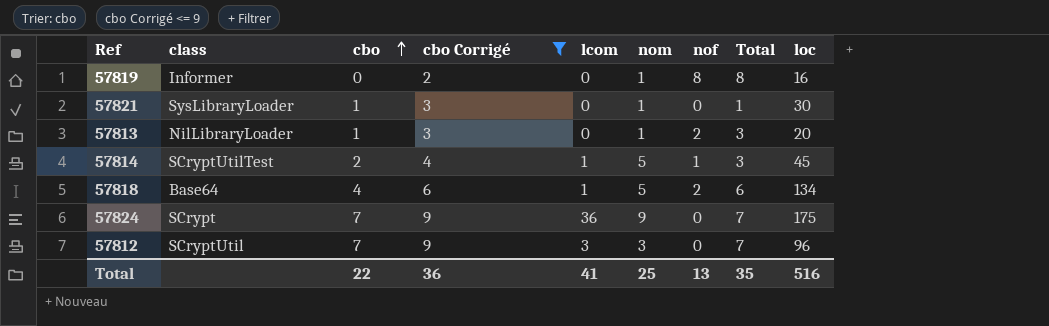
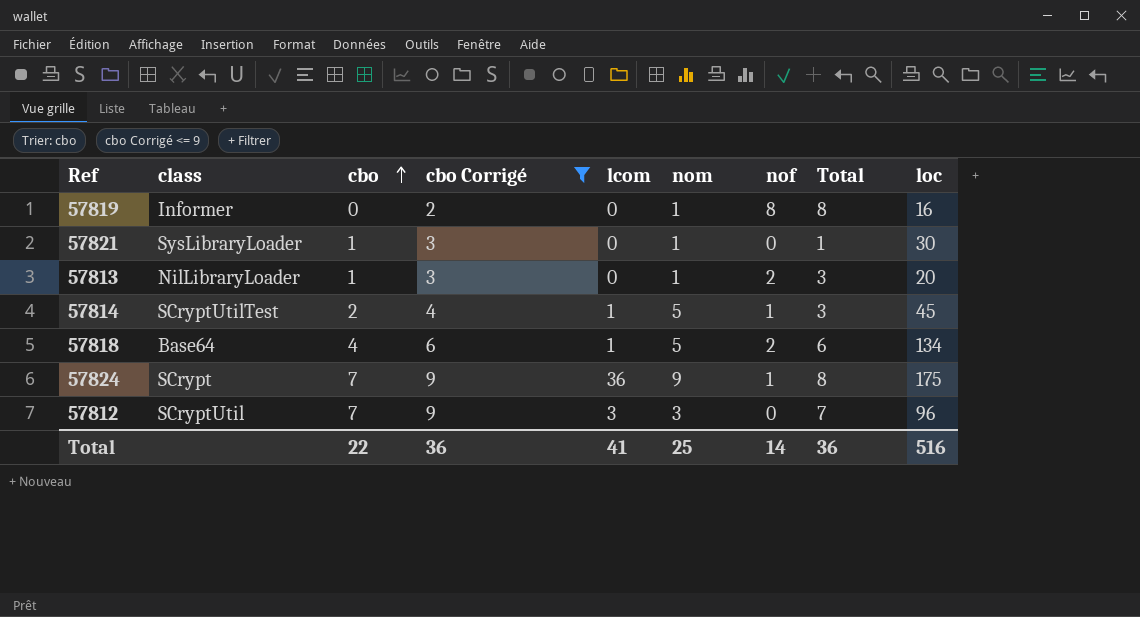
57824 | nof: 0 -> 1
57824 | Total: 7 -> 8
Total | nof: 13 -> 14
Total | Total: 35 -> 36

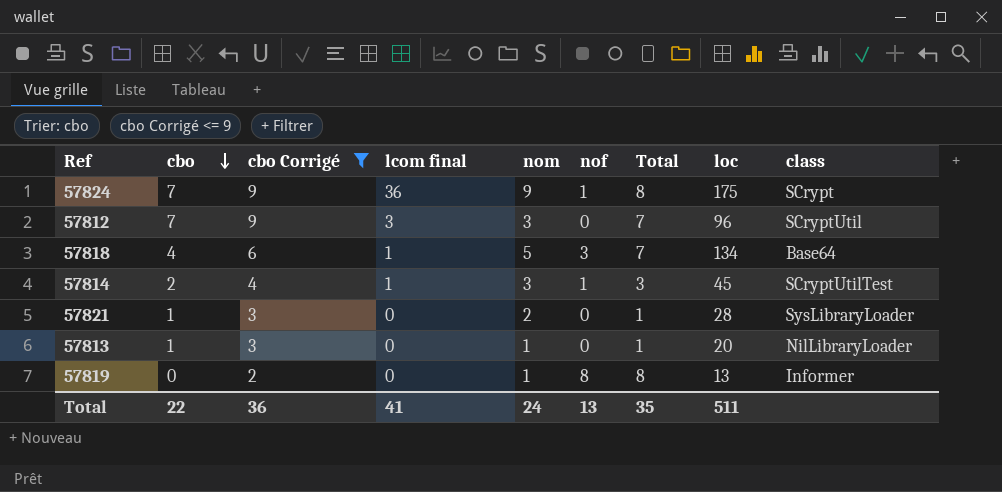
row order: cbo ascending -> cbo descending
column name: lcom -> lcom final
column class | position: 2 -> 9
57818 | nof: 2 -> 3
57818 | Total: 6 -> 7
57814 | nom: 5 -> 3
57821 | nom: 1 -> 2
57821 | loc: 30 -> 28
57813 | nof: 2 -> 0
57813 | Total: 3 -> 1
57819 | loc: 16 -> 13
Total | nom: 25 -> 24
Total | nof: 14 -> 13
Total | Total: 36 -> 35
Total | loc: 516 -> 511

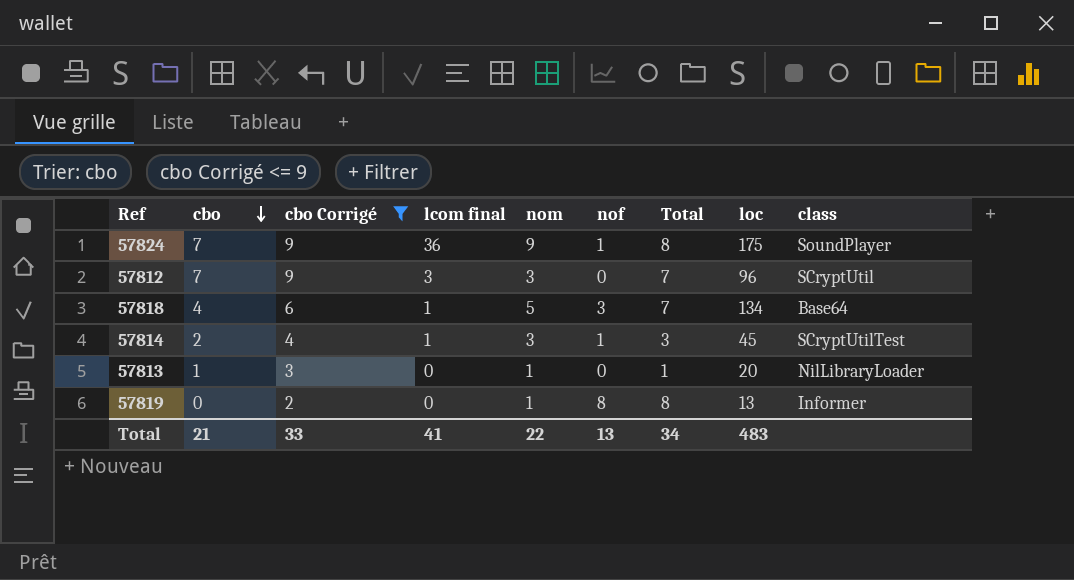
row 57821: 1 | 3 | 0 | 2 | 0 | 1 | 28 | SysLibraryLoader -> none
57824 | class: SCrypt -> SoundPlayer
Total | cbo: 22 -> 21
Total | cbo Corrigé: 36 -> 33
Total | nom: 24 -> 22
Total | Total: 35 -> 34
Total | loc: 511 -> 483

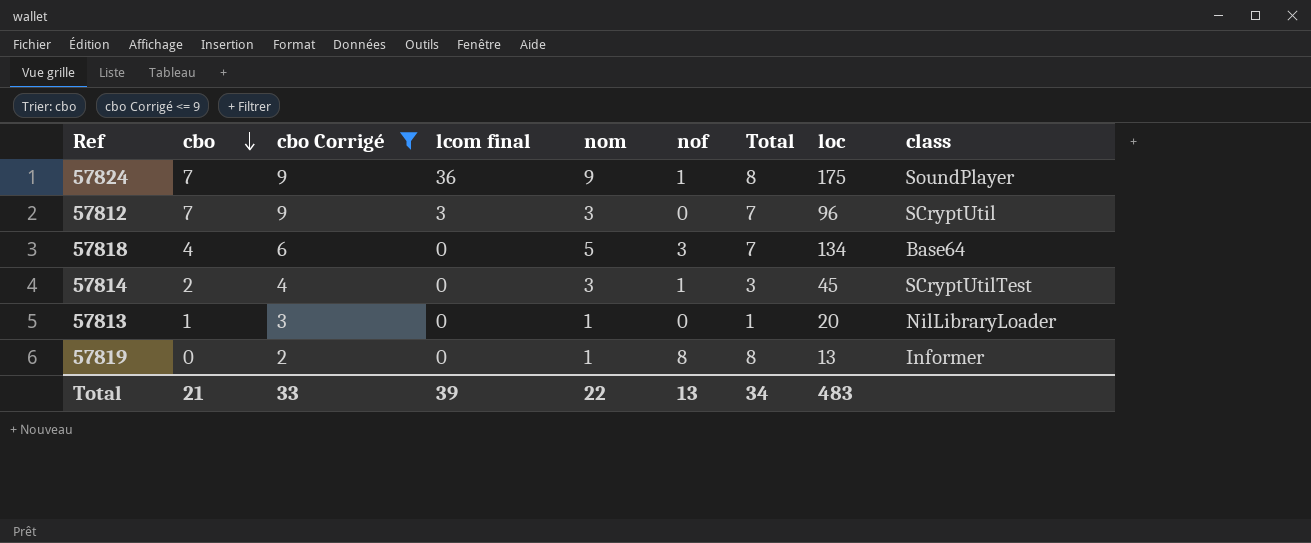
57818 | lcom final: 1 -> 0
57814 | lcom final: 1 -> 0
Total | lcom final: 41 -> 39

